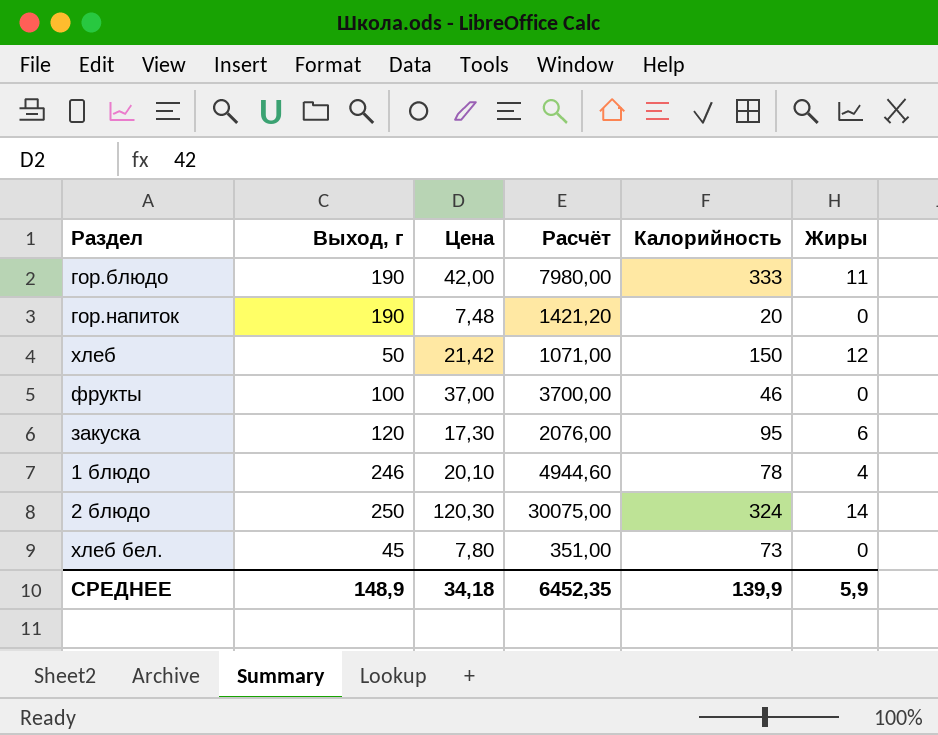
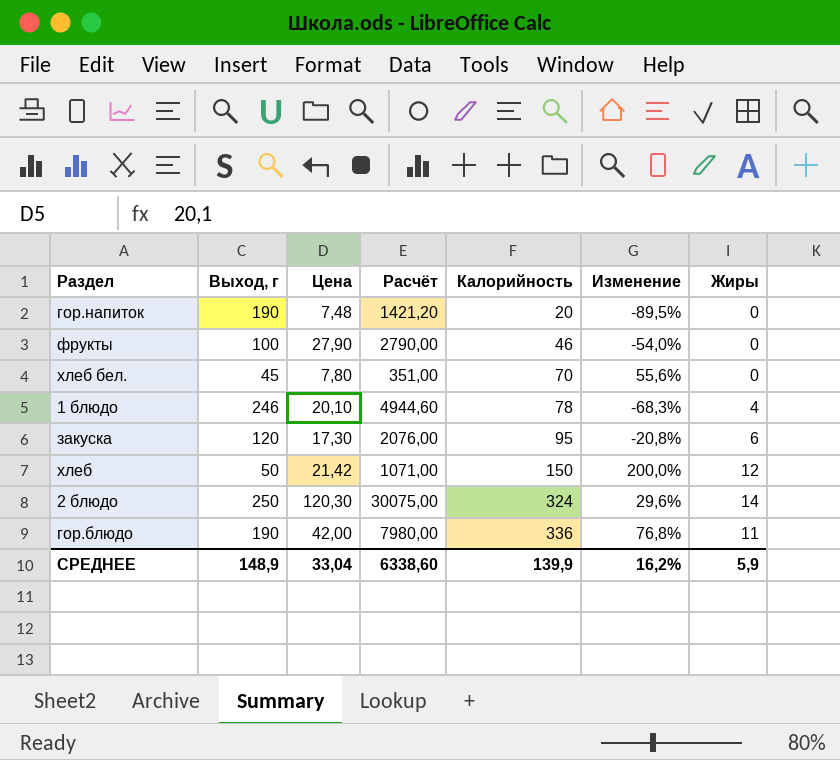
row order: none -> Калорийность ascending
column Изменение | formula: none -> ([Калорийность] - [Выход, г]) / [Выход, г]
фрукты | Цена: 37,00 -> 27,90
фрукты | Расчёт: 3700,00 -> 2790,00
хлеб бел. | Калорийность: 73 -> 70
гор.блюдо | Калорийность: 333 -> 336
СРЕДНЕЕ | Цена: 34,18 -> 33,04
СРЕДНЕЕ | Расчёт: 6452,35 -> 6338,60

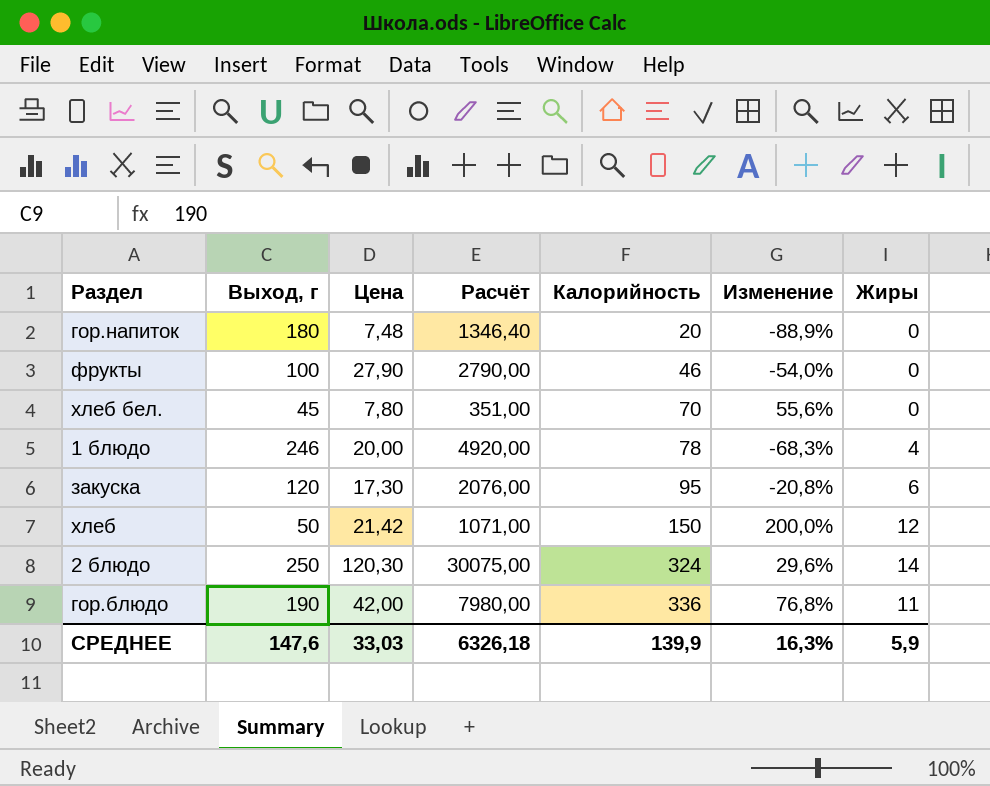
гор.напиток | Выход, г: 190 -> 180
гор.напиток | Расчёт: 1421,20 -> 1346,40
гор.напиток | Изменение: -89,5% -> -88,9%
1 блюдо | Цена: 20,10 -> 20,00
1 блюдо | Расчёт: 4944,60 -> 4920,00
СРЕДНЕЕ | Выход, г: 148,9 -> 147,6
СРЕДНЕЕ | Цена: 33,04 -> 33,03
СРЕДНЕЕ | Расчёт: 6338,60 -> 6326,18
СРЕДНЕЕ | Изменение: 16,2% -> 16,3%

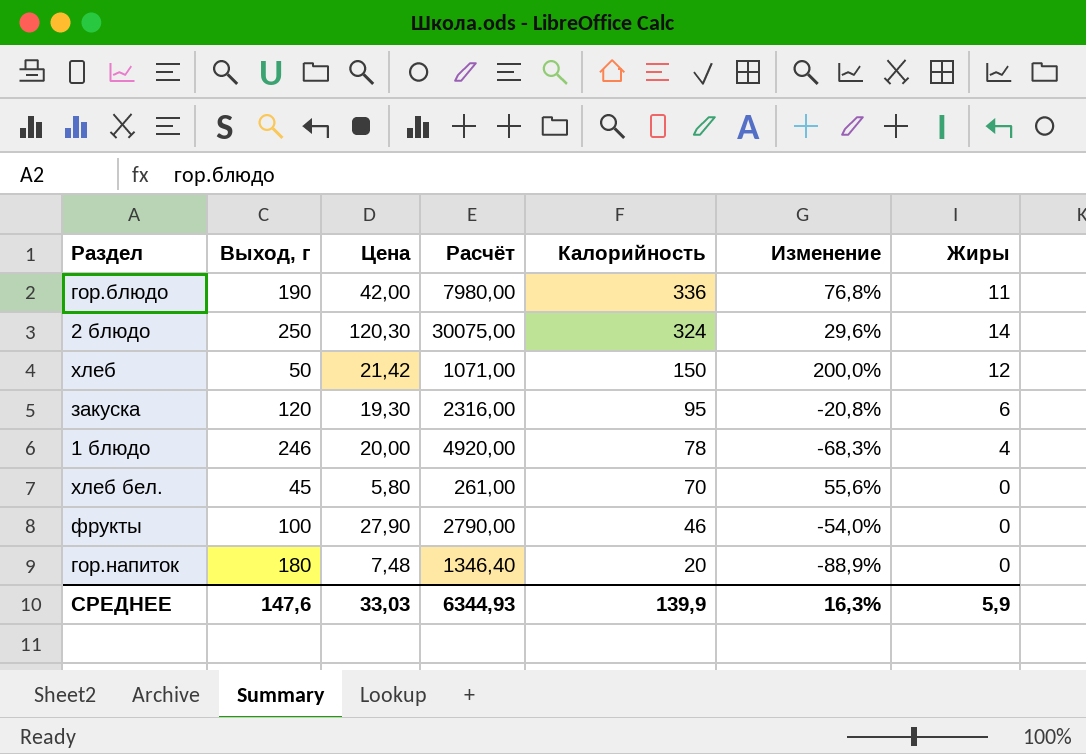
row order: Калорийность ascending -> Калорийность descending
закуска | Цена: 17,30 -> 19,30
закуска | Расчёт: 2076,00 -> 2316,00
хлеб бел. | Цена: 7,80 -> 5,80
хлеб бел. | Расчёт: 351,00 -> 261,00
СРЕДНЕЕ | Расчёт: 6326,18 -> 6344,93

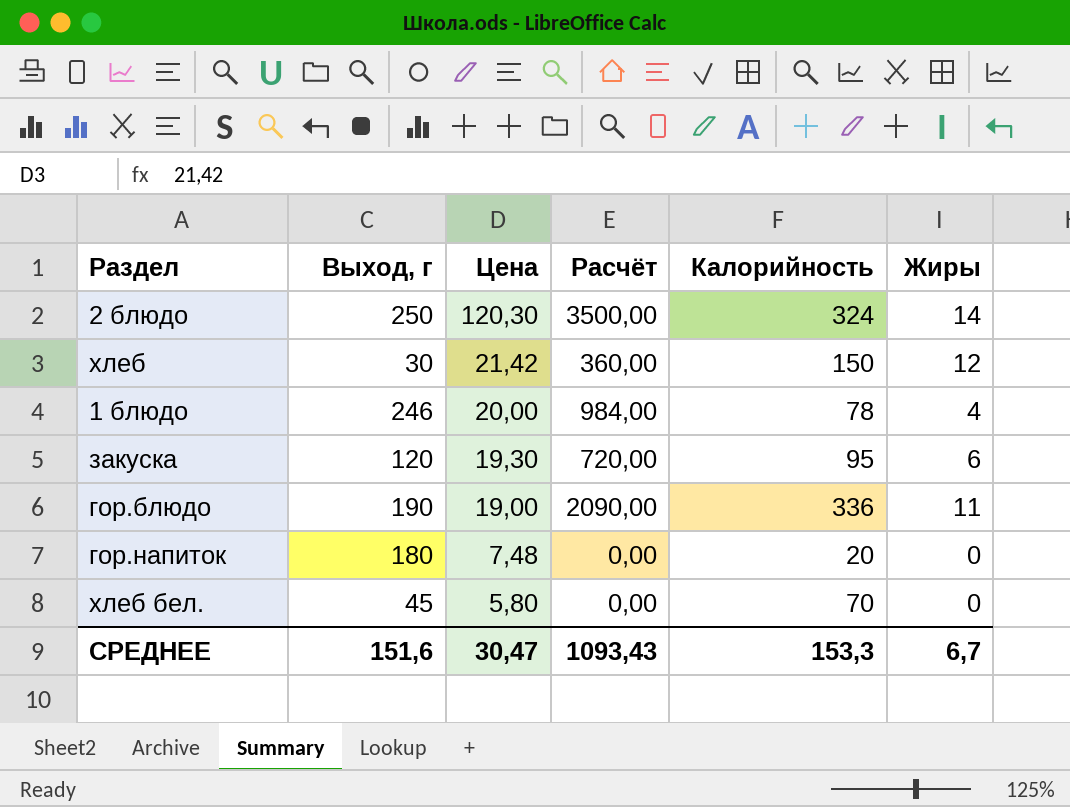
row order: Калорийность descending -> Цена descending
column Изменение | formula: ([Калорийность] - [Выход, г]) / [Выход, г] -> none
column Расчёт | formula: [Выход, г] * [Цена] -> [Выход, г] * [Жиры]
row фрукты: 100 | 27,90 | 2790,00 | 46 | -54,0% | 0 -> none
хлеб | Выход, г: 50 -> 30
гор.блюдо | Цена: 42,00 -> 19,00
СРЕДНЕЕ | Выход, г: 147,6 -> 151,6
СРЕДНЕЕ | Цена: 33,03 -> 30,47
СРЕДНЕЕ | Расчёт: 6344,93 -> 1093,43
СРЕДНЕЕ | Калорийность: 139,9 -> 153,3
СРЕДНЕЕ | Жиры: 5,9 -> 6,7

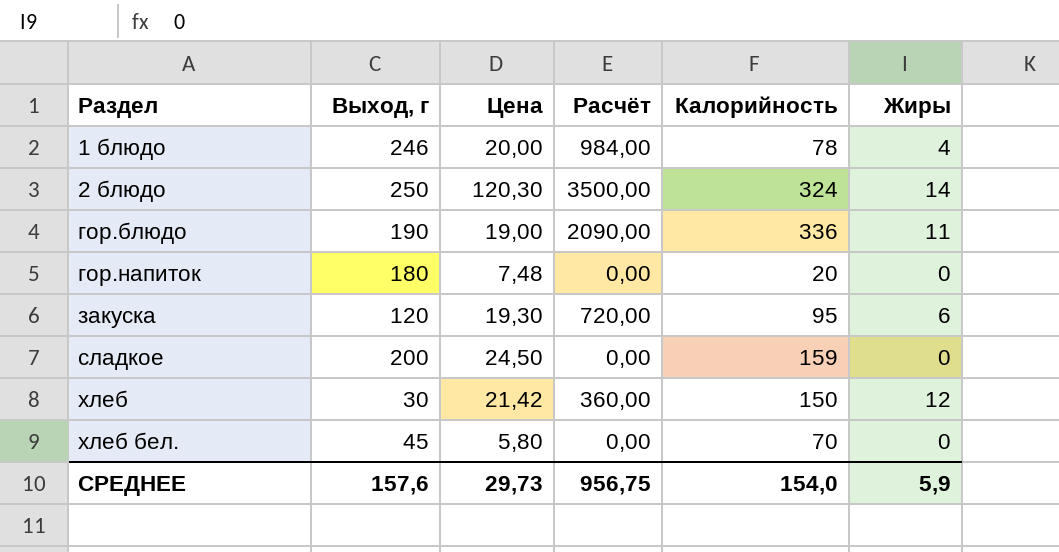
row order: Цена descending -> Раздел ascending
row сладкое: none -> 200 | 24,50 | 0,00 | 159 | 0
СРЕДНЕЕ | Выход, г: 151,6 -> 157,6
СРЕДНЕЕ | Цена: 30,47 -> 29,73
СРЕДНЕЕ | Расчёт: 1093,43 -> 956,75
СРЕДНЕЕ | Калорийность: 153,3 -> 154,0
СРЕДНЕЕ | Жиры: 6,7 -> 5,9

